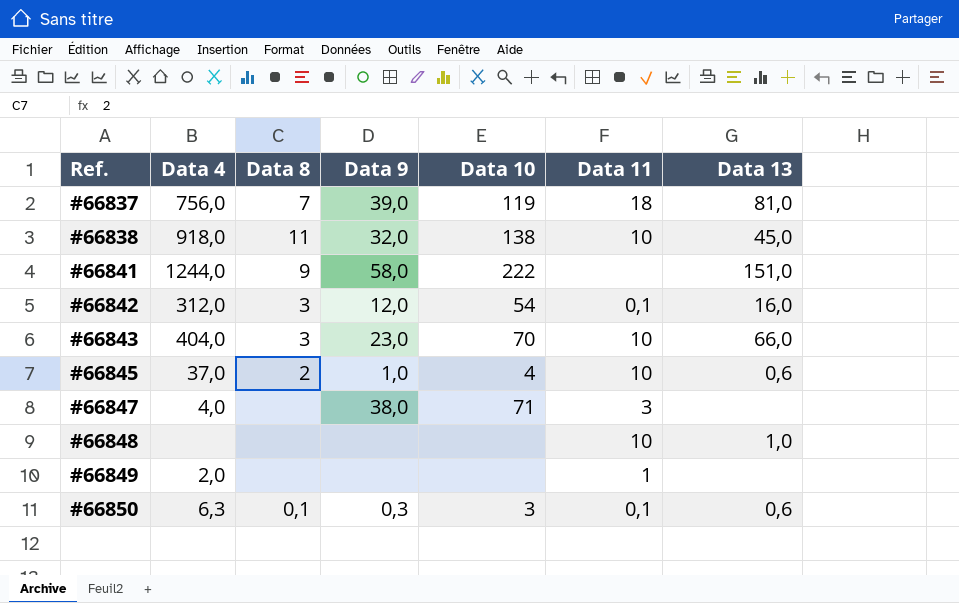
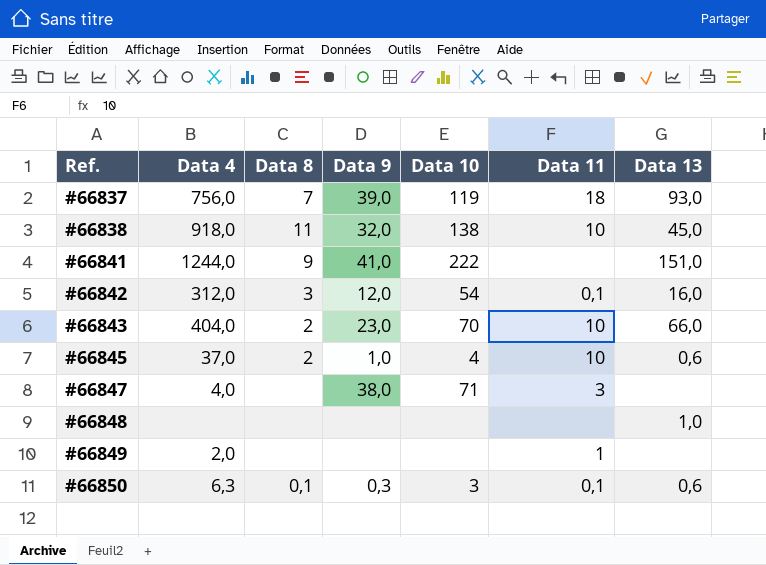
#66837 | Data 13: 81,0 -> 93,0
#66841 | Data 9: 58,0 -> 41,0
#66843 | Data 8: 3 -> 2
#66848 | Data 11: 10 -> none

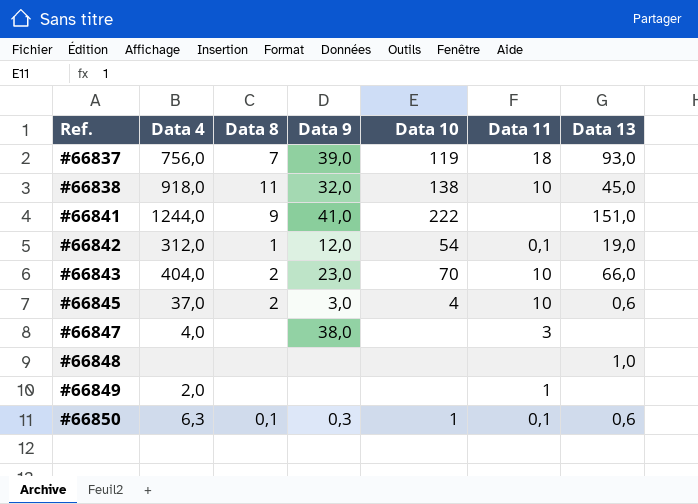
#66842 | Data 8: 3 -> 1
#66842 | Data 13: 16,0 -> 19,0
#66845 | Data 9: 1,0 -> 3,0
#66847 | Data 10: 71 -> none
#66850 | Data 10: 3 -> 1

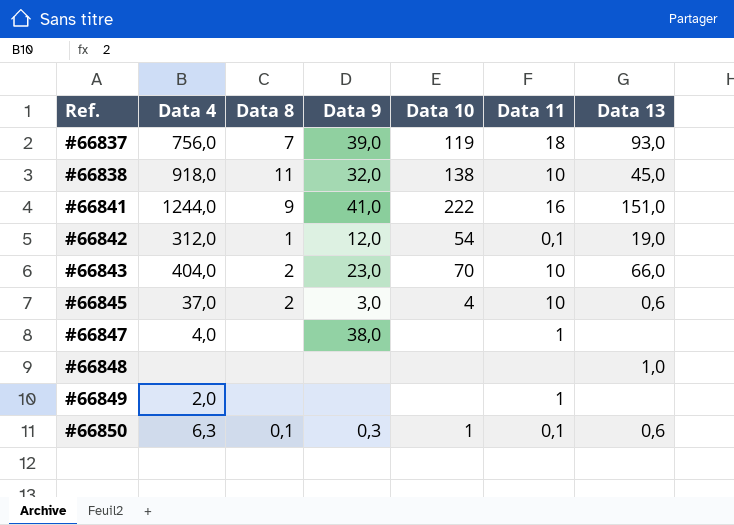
#66841 | Data 11: none -> 16
#66847 | Data 11: 3 -> 1

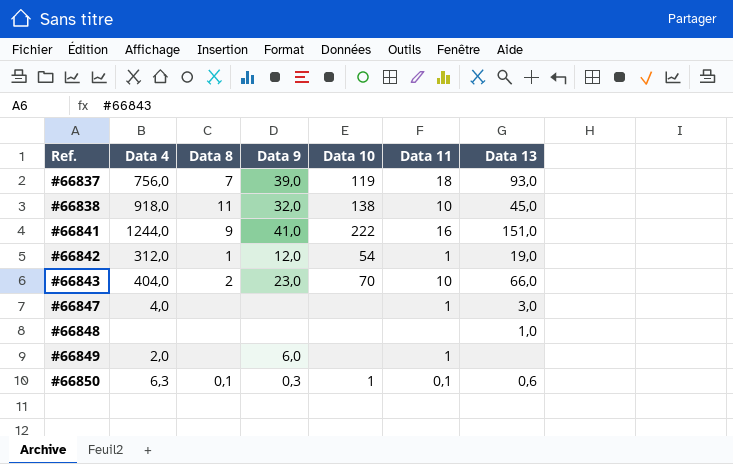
row #66845: 37,0 | 2 | 3,0 | 4 | 10 | 0,6 -> none
#66842 | Data 11: 0,1 -> 1
#66847 | Data 9: 38,0 -> none
#66847 | Data 13: none -> 3,0
#66849 | Data 9: none -> 6,0

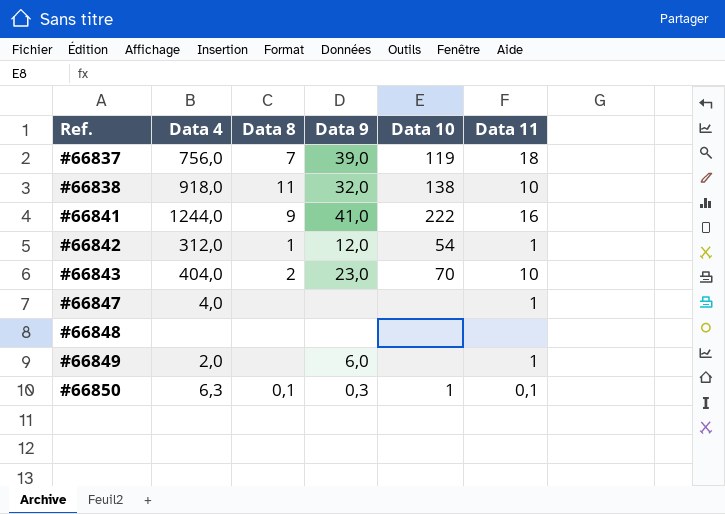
column Data 13 | position: 7 -> none

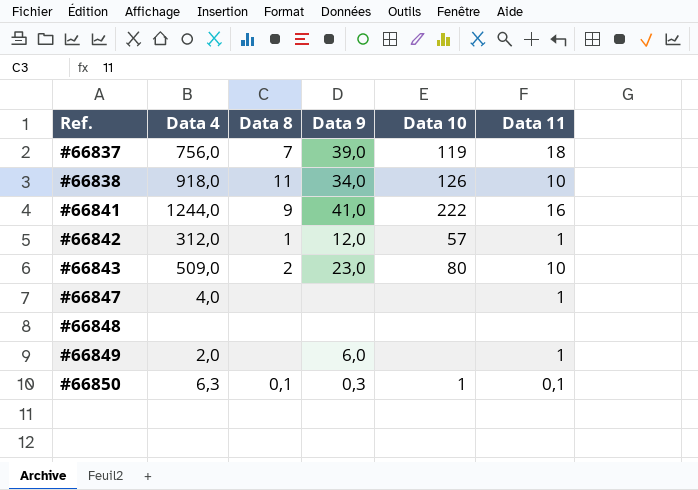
#66838 | Data 9: 32,0 -> 34,0
#66838 | Data 10: 138 -> 126
#66842 | Data 10: 54 -> 57
#66843 | Data 4: 404,0 -> 509,0
#66843 | Data 10: 70 -> 80

